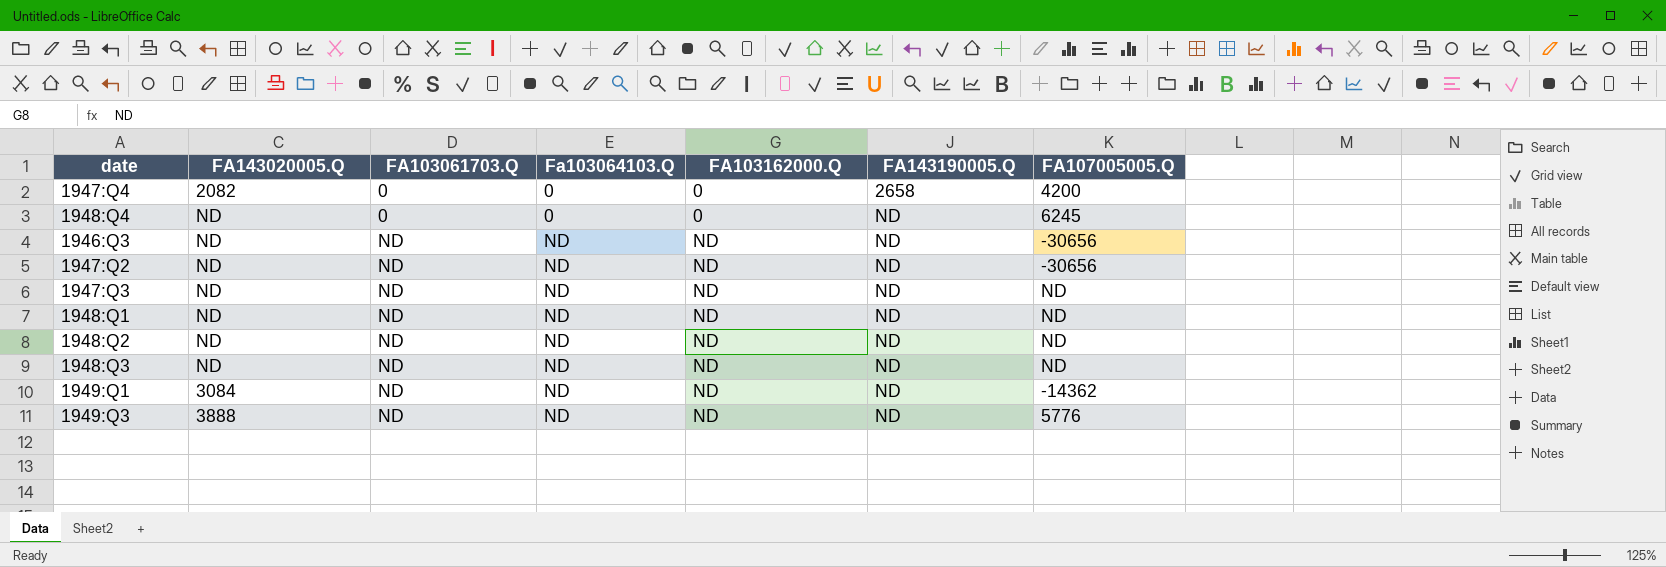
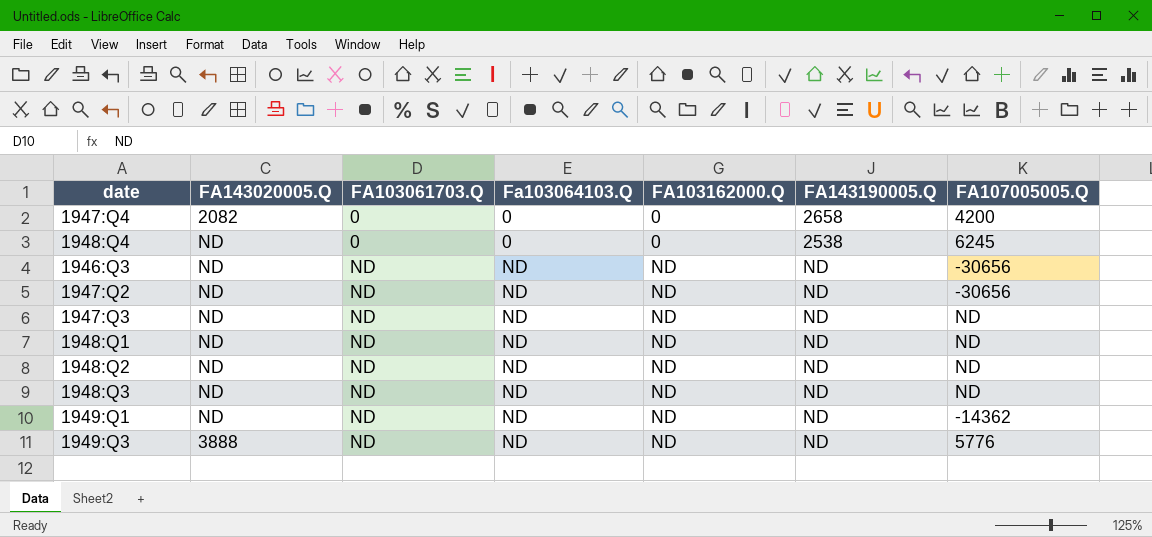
1948:Q4 | FA143190005.Q: ND -> 2538
1949:Q1 | FA143020005.Q: 3084 -> ND

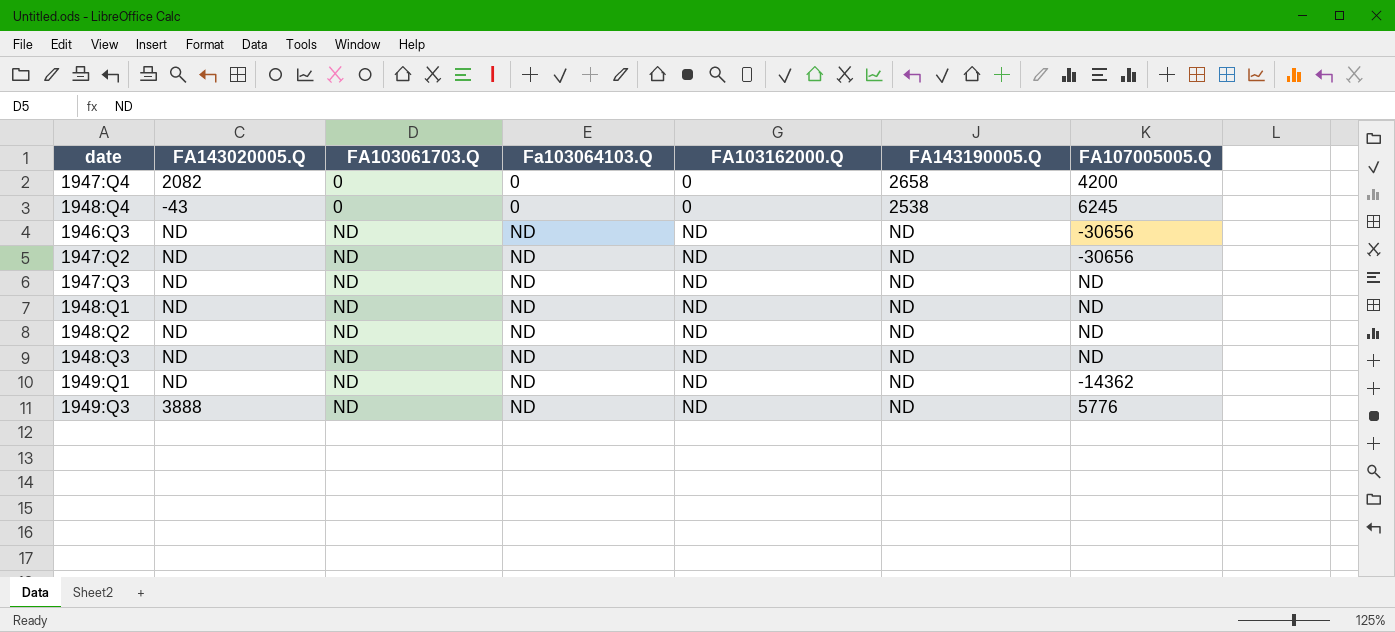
1948:Q4 | FA143020005.Q: ND -> -43

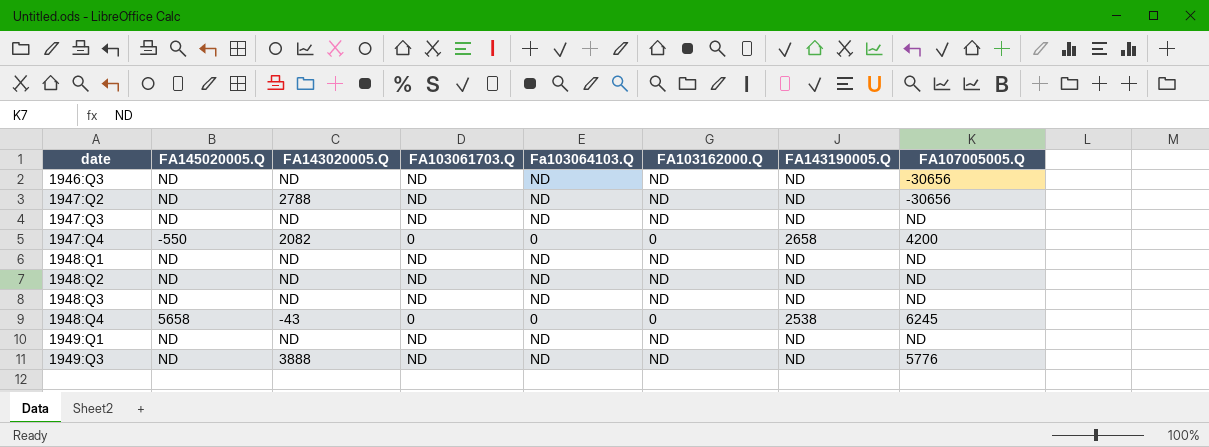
row order: FA103061703.Q ascending -> date ascending
column FA145020005.Q | position: none -> 2
1947:Q2 | FA143020005.Q: ND -> 2788
1949:Q1 | FA107005005.Q: -14362 -> ND

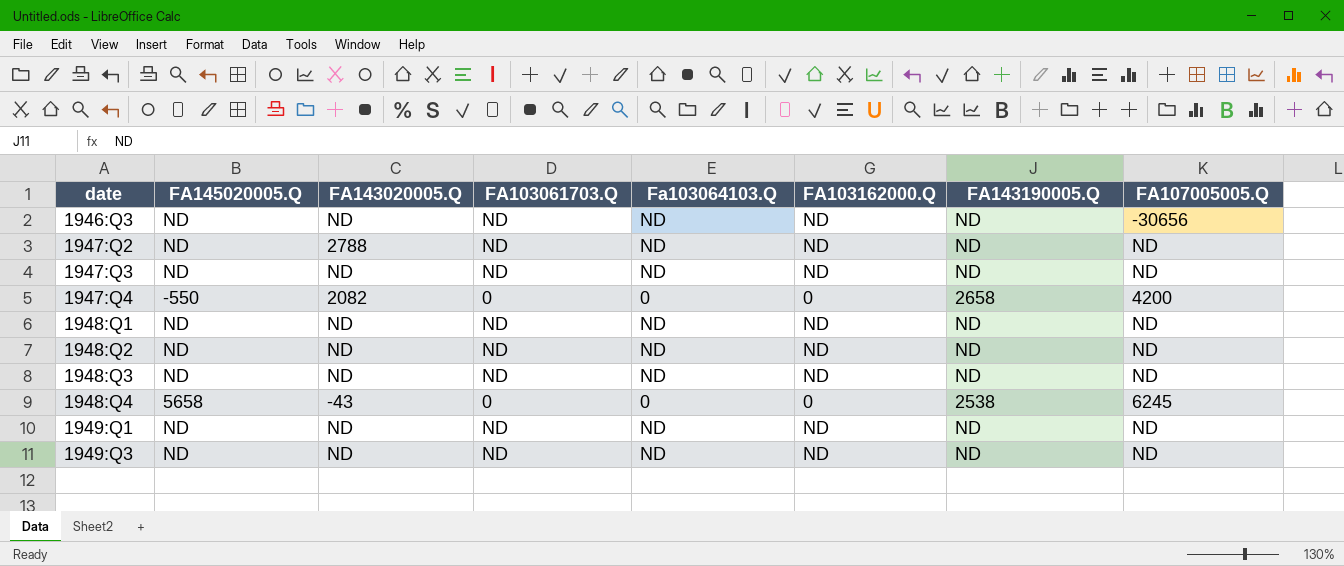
1947:Q2 | FA107005005.Q: -30656 -> ND
1949:Q3 | FA143020005.Q: 3888 -> ND
1949:Q3 | FA107005005.Q: 5776 -> ND

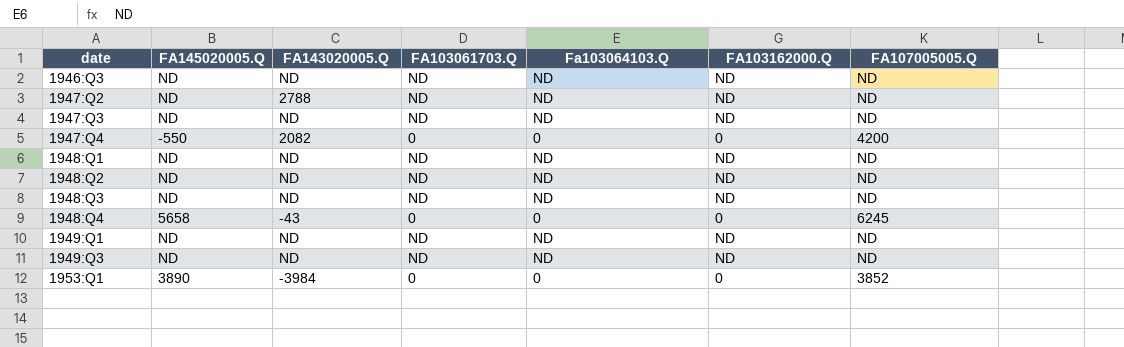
column FA143190005.Q | position: 7 -> none
1946:Q3 | FA107005005.Q: -30656 -> ND
row 1953:Q1: none -> 3890 | -3984 | 0 | 0 | 0 | 3852

